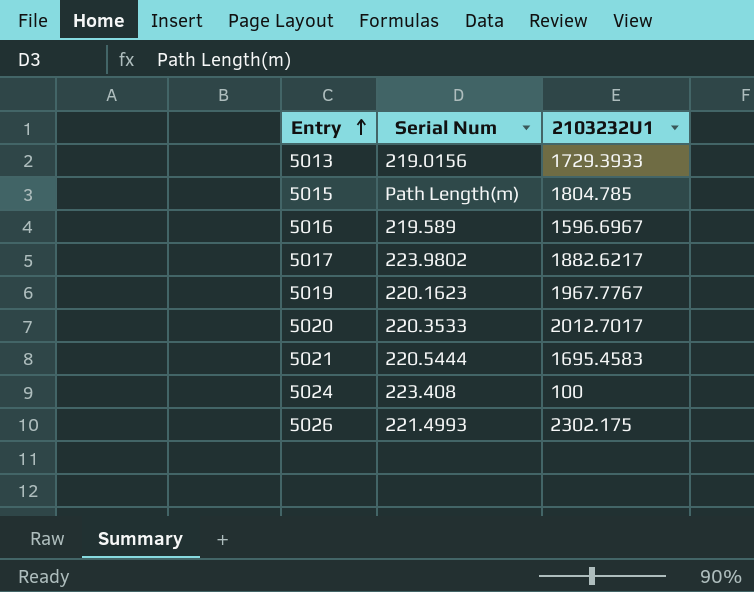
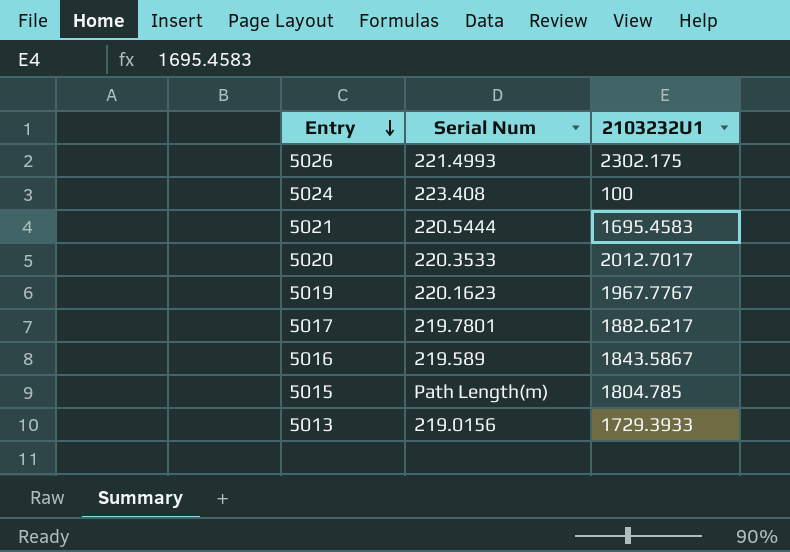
row order: Entry ascending -> Entry descending
5017 | Serial Num: 223.9802 -> 219.7801
5016 | 2103232U1: 1596.6967 -> 1843.5867

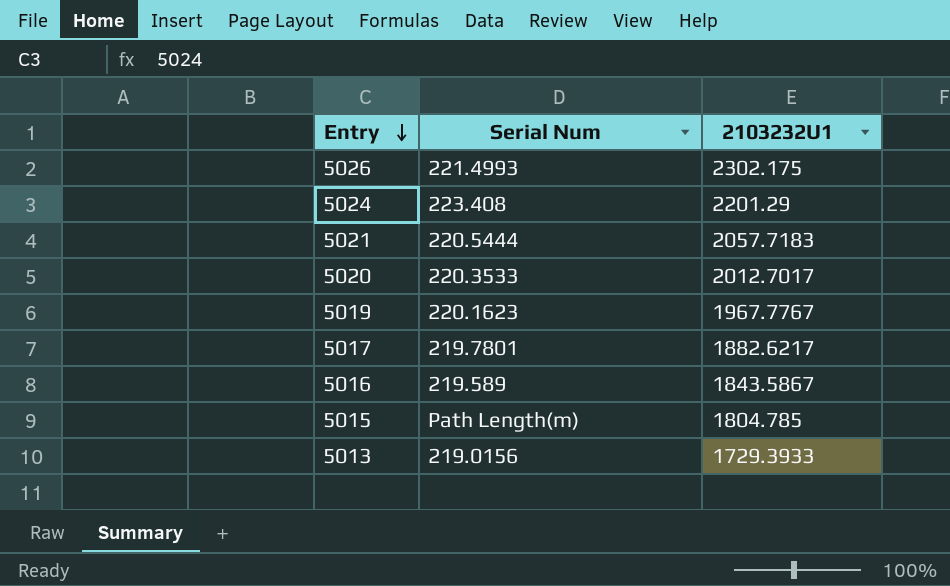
5024 | 2103232U1: 100 -> 2201.29
5021 | 2103232U1: 1695.4583 -> 2057.7183

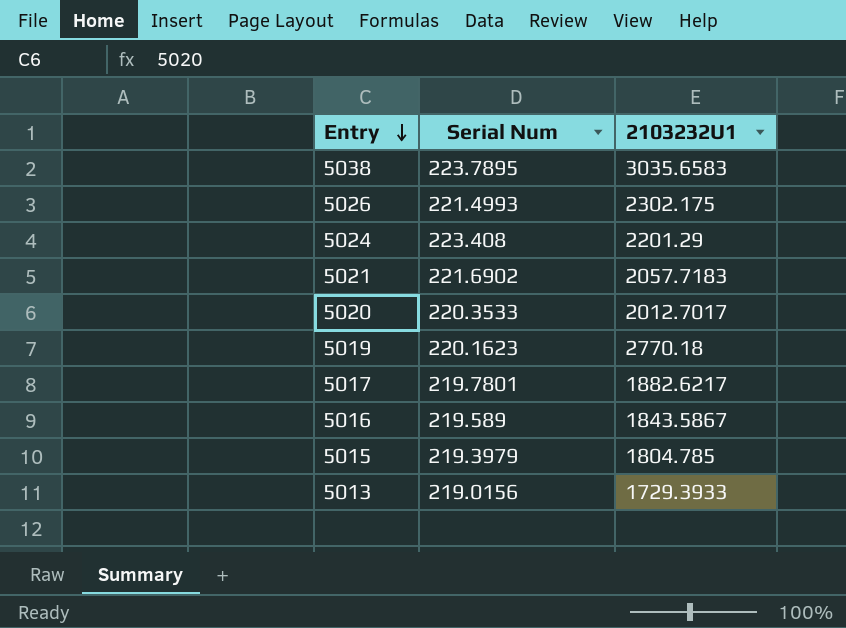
row 5038: none -> 223.7895 | 3035.6583
5021 | Serial Num: 220.5444 -> 221.6902
5019 | 2103232U1: 1967.7767 -> 2770.18
5015 | Serial Num: Path Length(m) -> 219.3979

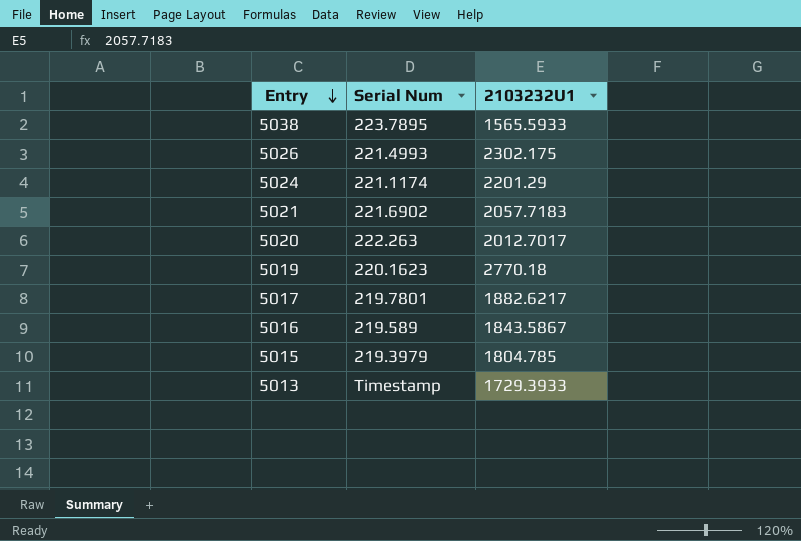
5038 | 2103232U1: 3035.6583 -> 1565.5933
5024 | Serial Num: 223.408 -> 221.1174
5020 | Serial Num: 220.3533 -> 222.263
5013 | Serial Num: 219.0156 -> Timestamp

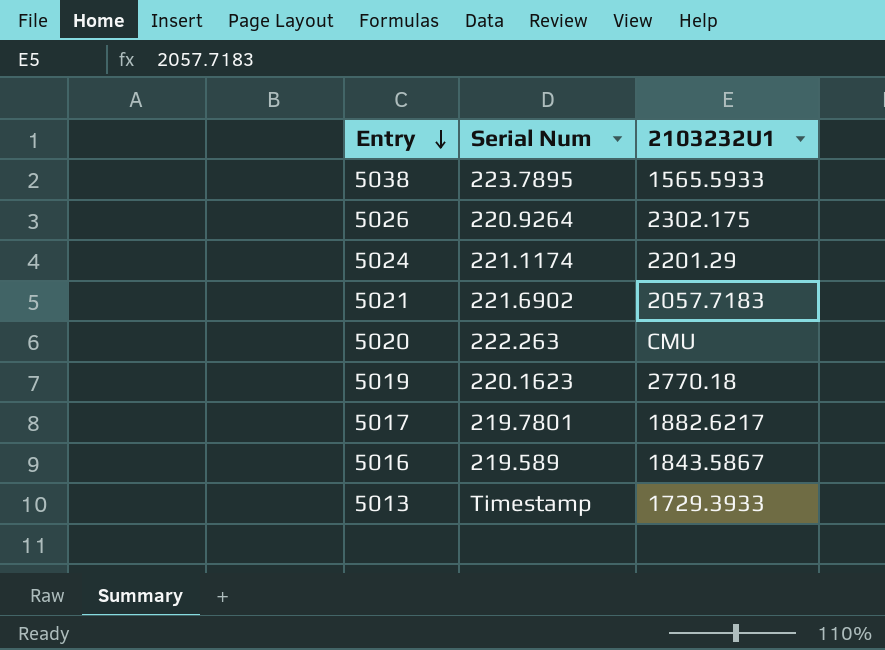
row 5015: 219.3979 | 1804.785 -> none
5026 | Serial Num: 221.4993 -> 220.9264
5020 | 2103232U1: 2012.7017 -> CMU

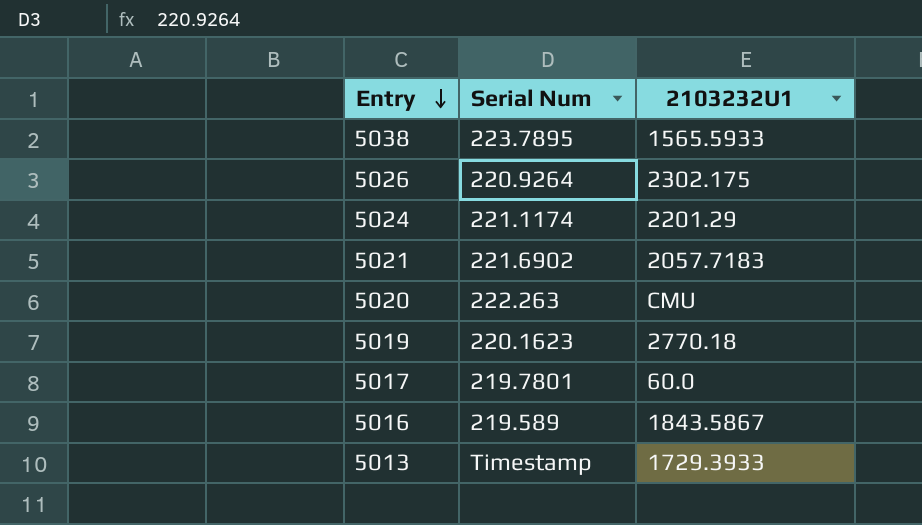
5017 | 2103232U1: 1882.6217 -> 60.0

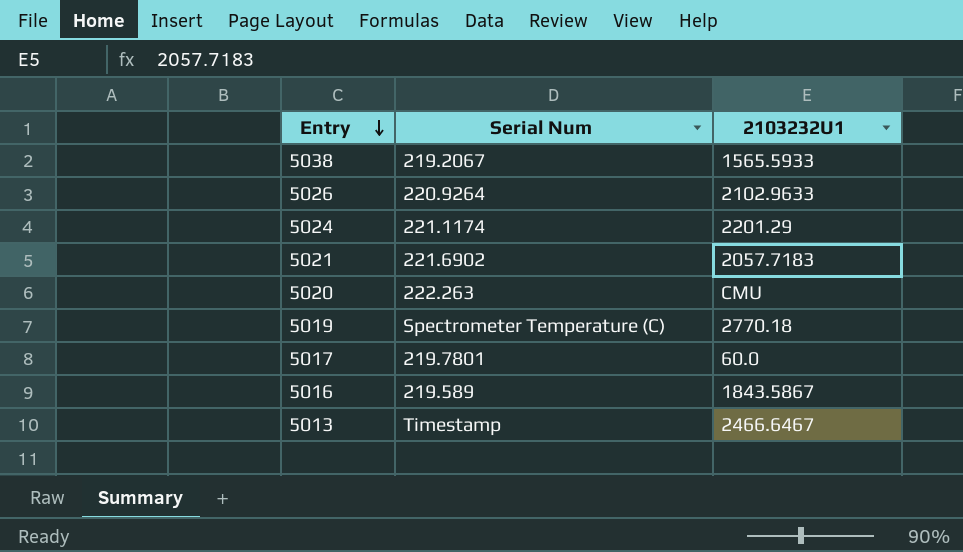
5038 | Serial Num: 223.7895 -> 219.2067
5026 | 2103232U1: 2302.175 -> 2102.9633
5019 | Serial Num: 220.1623 -> Spectrometer Temperature (C)
5013 | 2103232U1: 1729.3933 -> 2466.6467

